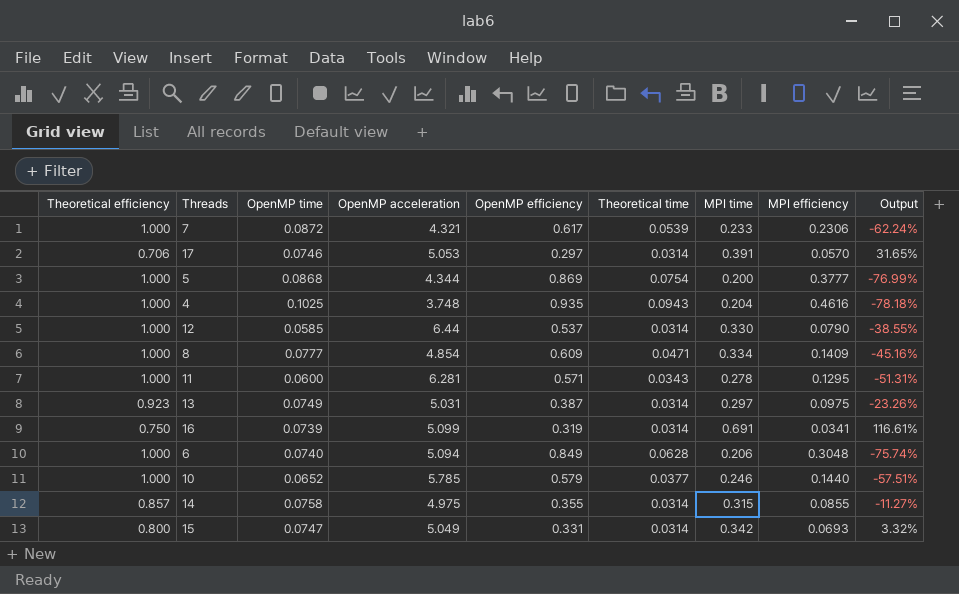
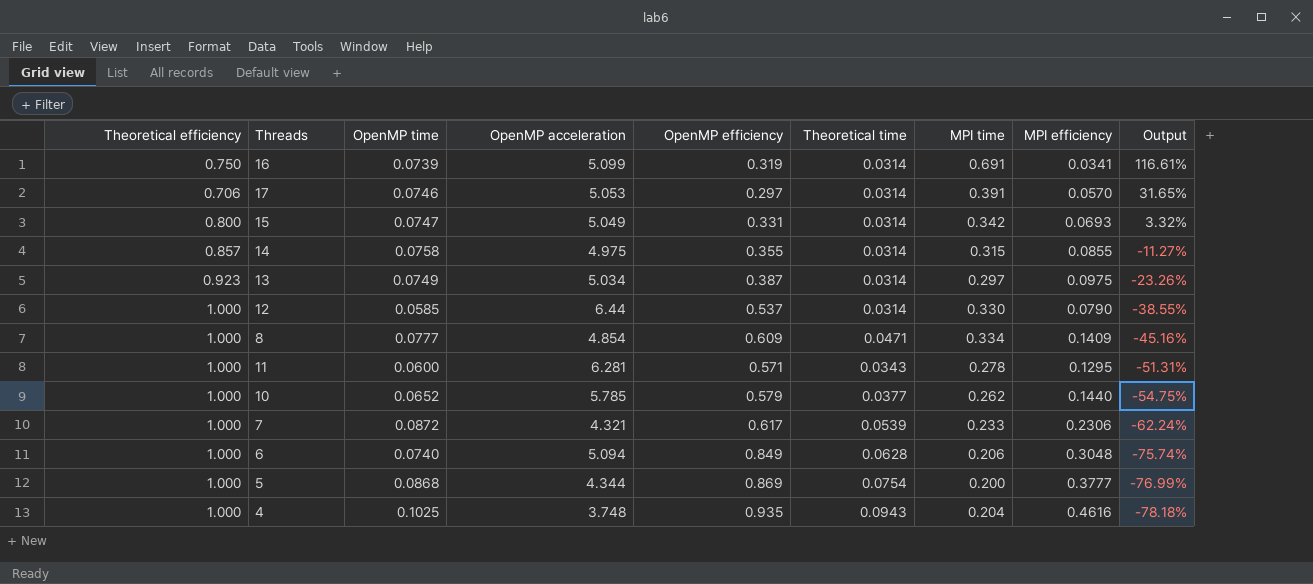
row order: none -> Output descending
13 | OpenMP acceleration: 5.031 -> 5.034
10 | MPI time: 0.246 -> 0.262
10 | Output: -57.51% -> -54.75%

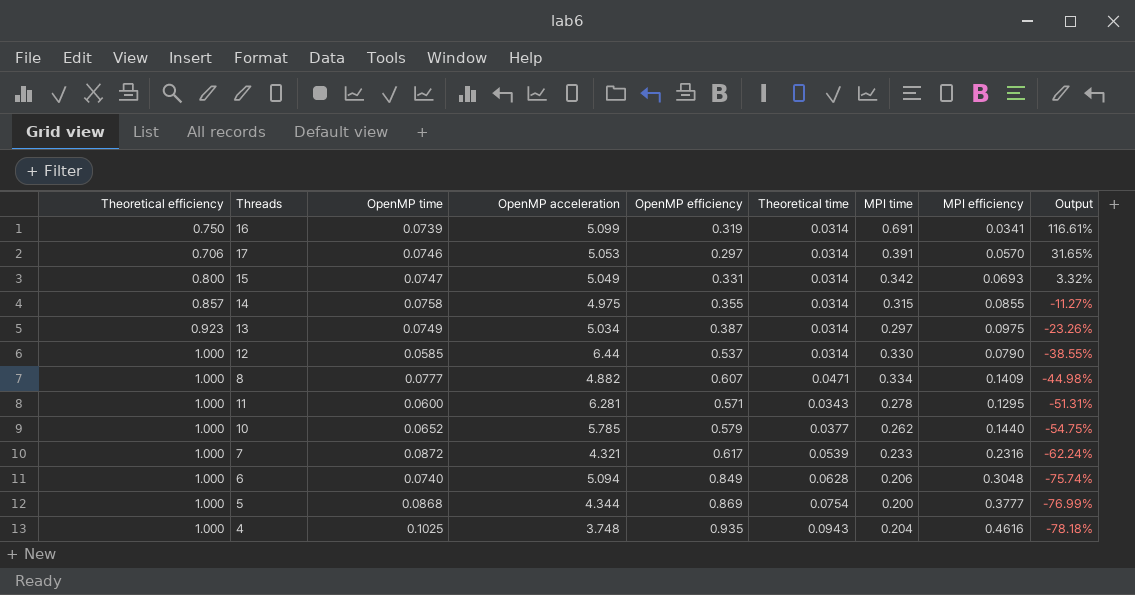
8 | OpenMP acceleration: 4.854 -> 4.882
8 | OpenMP efficiency: 0.609 -> 0.607
8 | Output: -45.16% -> -44.98%
7 | MPI efficiency: 0.2306 -> 0.2316

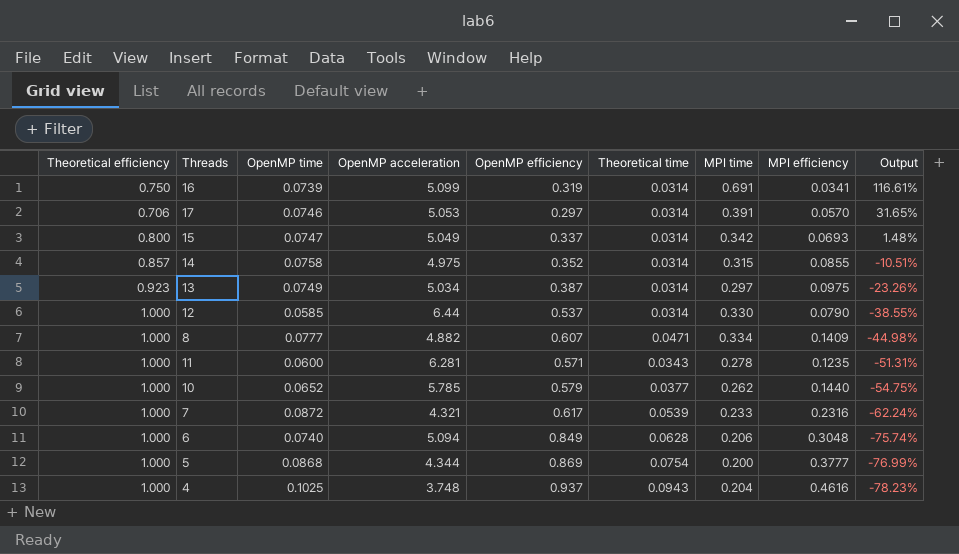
15 | OpenMP efficiency: 0.331 -> 0.337
15 | Output: 3.32% -> 1.48%
14 | OpenMP efficiency: 0.355 -> 0.352
14 | Output: -11.27% -> -10.51%
11 | MPI efficiency: 0.1295 -> 0.1235
4 | OpenMP efficiency: 0.935 -> 0.937
4 | Output: -78.18% -> -78.23%

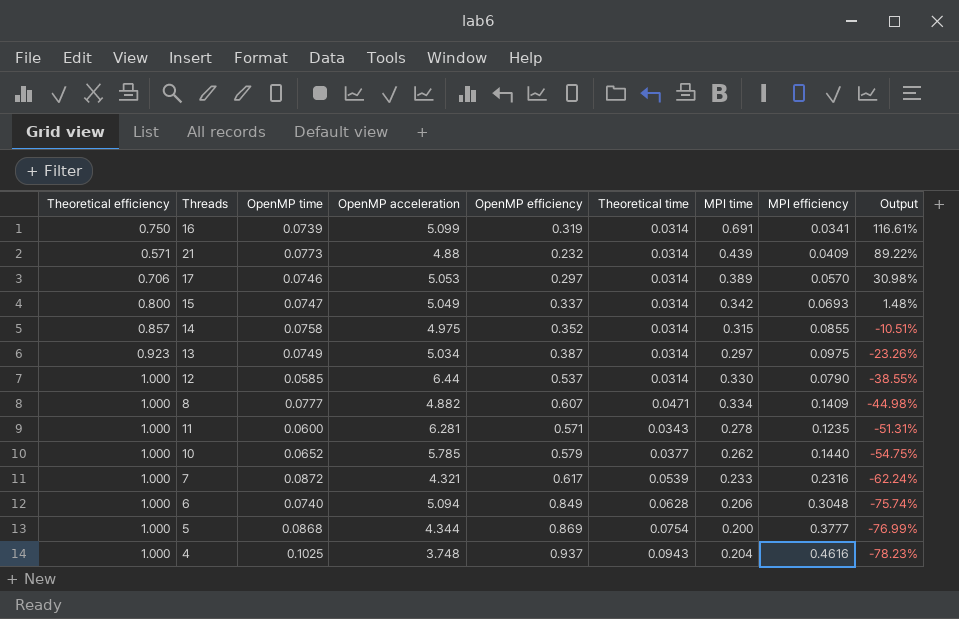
row 21: none -> 0.571 | 0.0773 | 4.88 | 0.232 | 0.0314 | 0.439 | 0.0409 | 89.22%
17 | MPI time: 0.391 -> 0.389
17 | Output: 31.65% -> 30.98%

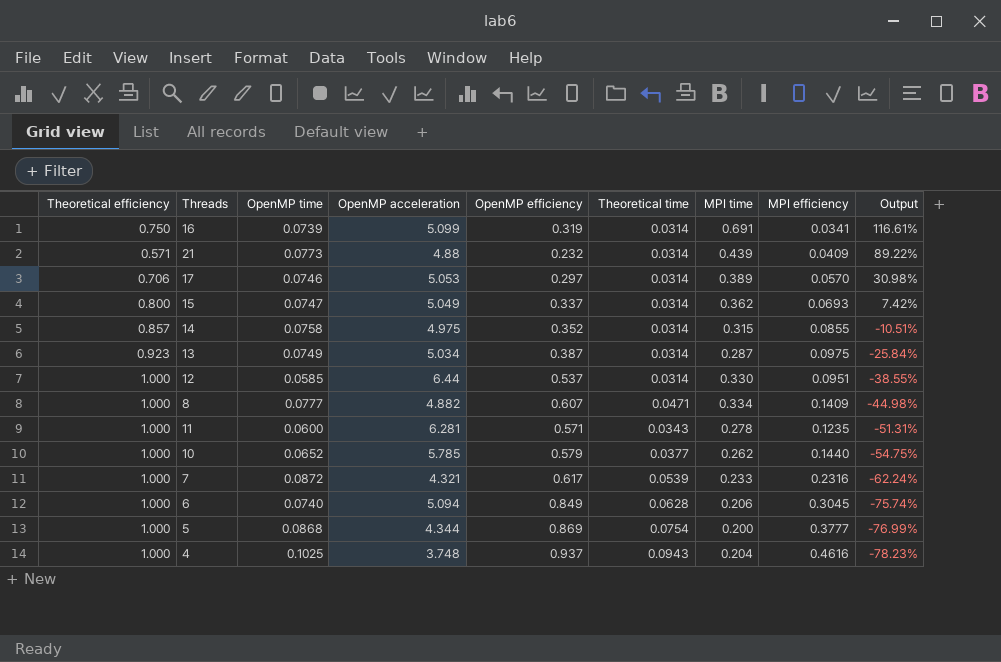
15 | MPI time: 0.342 -> 0.362
15 | Output: 1.48% -> 7.42%
13 | MPI time: 0.297 -> 0.287
13 | Output: -23.26% -> -25.84%
12 | MPI efficiency: 0.0790 -> 0.0951
6 | MPI efficiency: 0.3048 -> 0.3045

